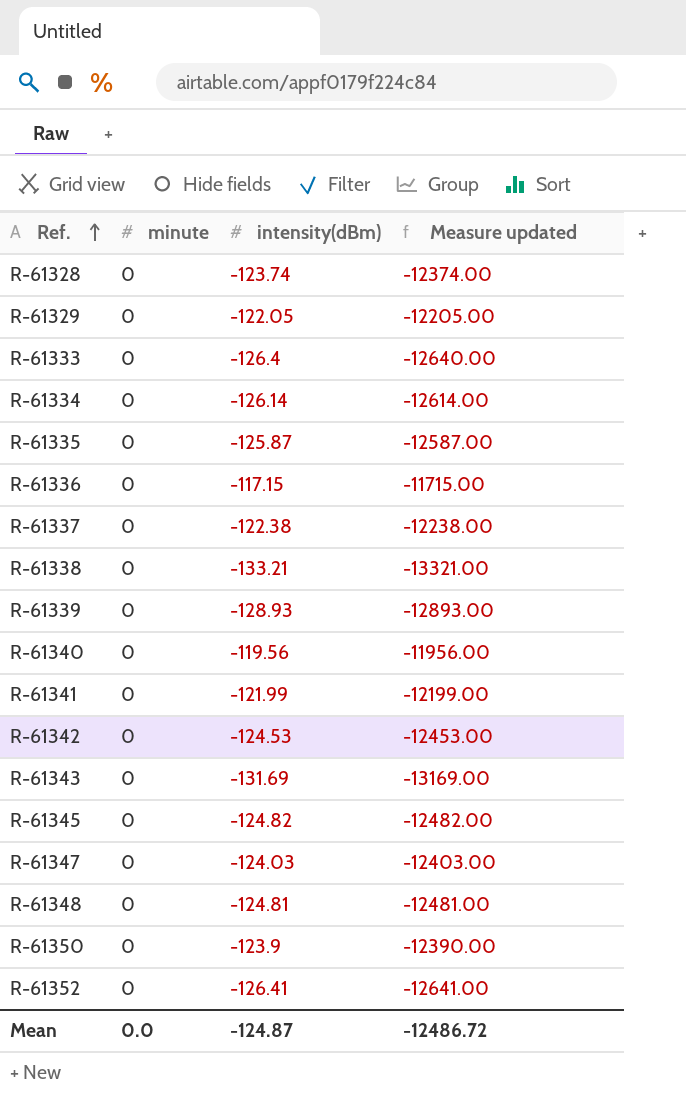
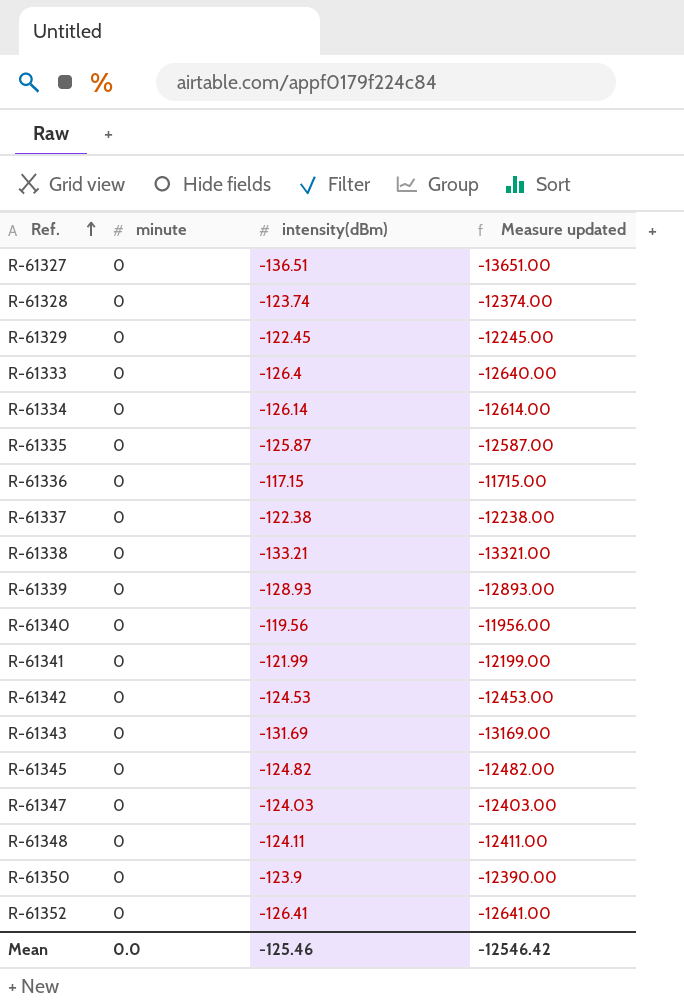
row R-61327: none -> 0 | -136.51 | -13651.00
R-61329 | intensity(dBm): -122.05 -> -122.45
R-61329 | Measure updated: -12205.00 -> -12245.00
R-61348 | intensity(dBm): -124.81 -> -124.11
R-61348 | Measure updated: -12481.00 -> -12411.00
Mean | intensity(dBm): -124.87 -> -125.46
Mean | Measure updated: -12486.72 -> -12546.42

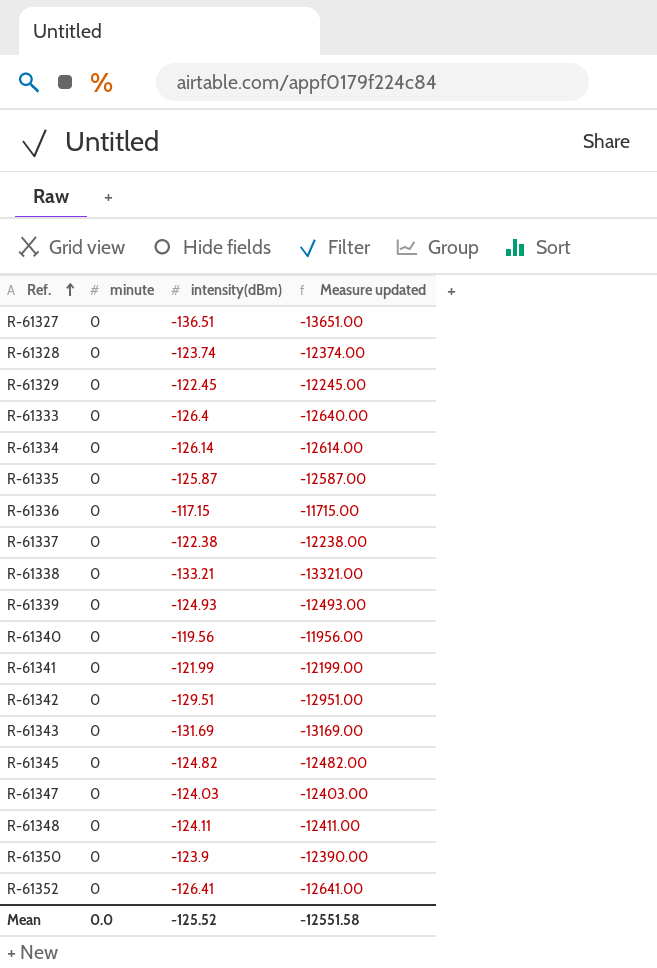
R-61339 | intensity(dBm): -128.93 -> -124.93
R-61339 | Measure updated: -12893.00 -> -12493.00
R-61342 | intensity(dBm): -124.53 -> -129.51
R-61342 | Measure updated: -12453.00 -> -12951.00
Mean | intensity(dBm): -125.46 -> -125.52
Mean | Measure updated: -12546.42 -> -12551.58

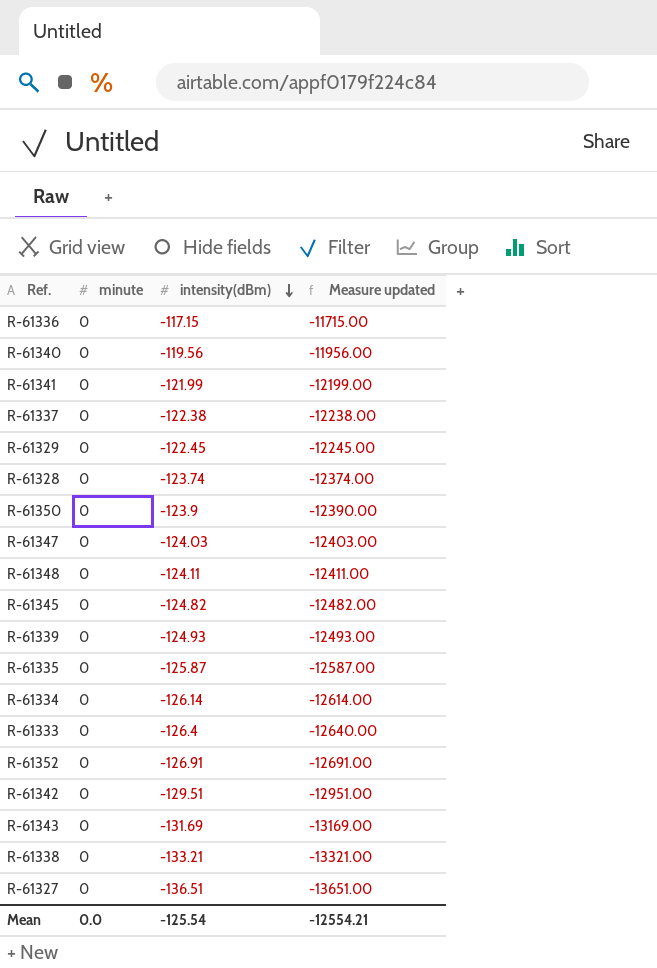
row order: Ref. ascending -> intensity(dBm) descending
R-61352 | intensity(dBm): -126.41 -> -126.91
R-61352 | Measure updated: -12641.00 -> -12691.00
Mean | intensity(dBm): -125.52 -> -125.54
Mean | Measure updated: -12551.58 -> -12554.21

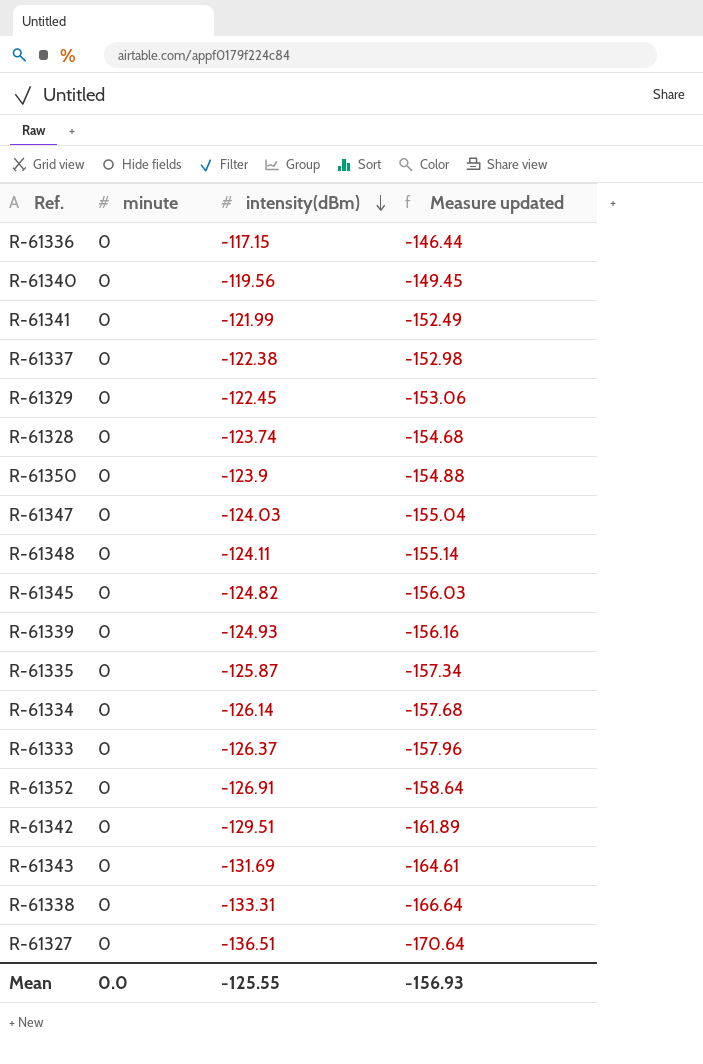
column Measure updated | formula: [intensity(dBm)] * 100 -> [intensity(dBm)] * 1.25
R-61333 | intensity(dBm): -126.4 -> -126.37
R-61338 | intensity(dBm): -133.21 -> -133.31
Mean | intensity(dBm): -125.54 -> -125.55
Mean | Measure updated: -12554.21 -> -156.93

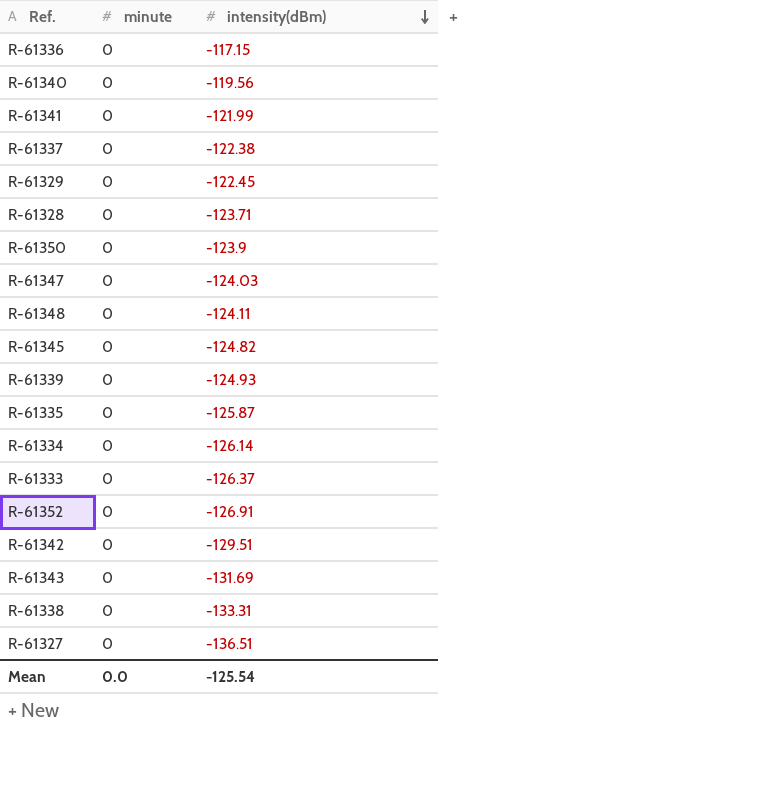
column Measure updated | formula: [intensity(dBm)] * 1.25 -> none
R-61328 | intensity(dBm): -123.74 -> -123.71
Mean | intensity(dBm): -125.55 -> -125.54

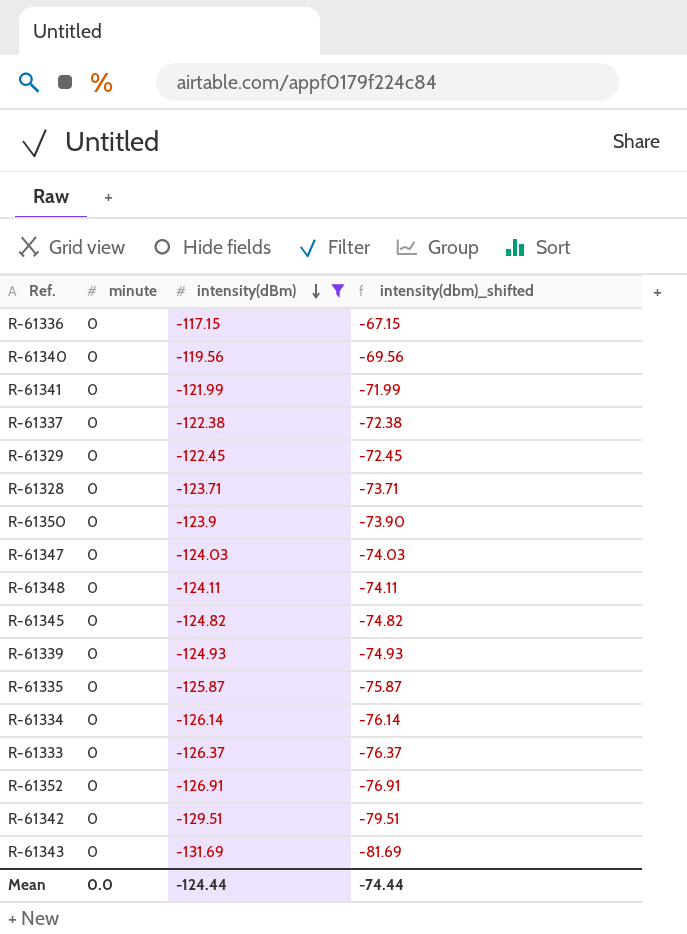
filter: none -> intensity(dBm) >= -131.69
column intensity(dbm)_shifted | formula: none -> [intensity(dBm)] + 50
Mean | intensity(dBm): -125.54 -> -124.44

